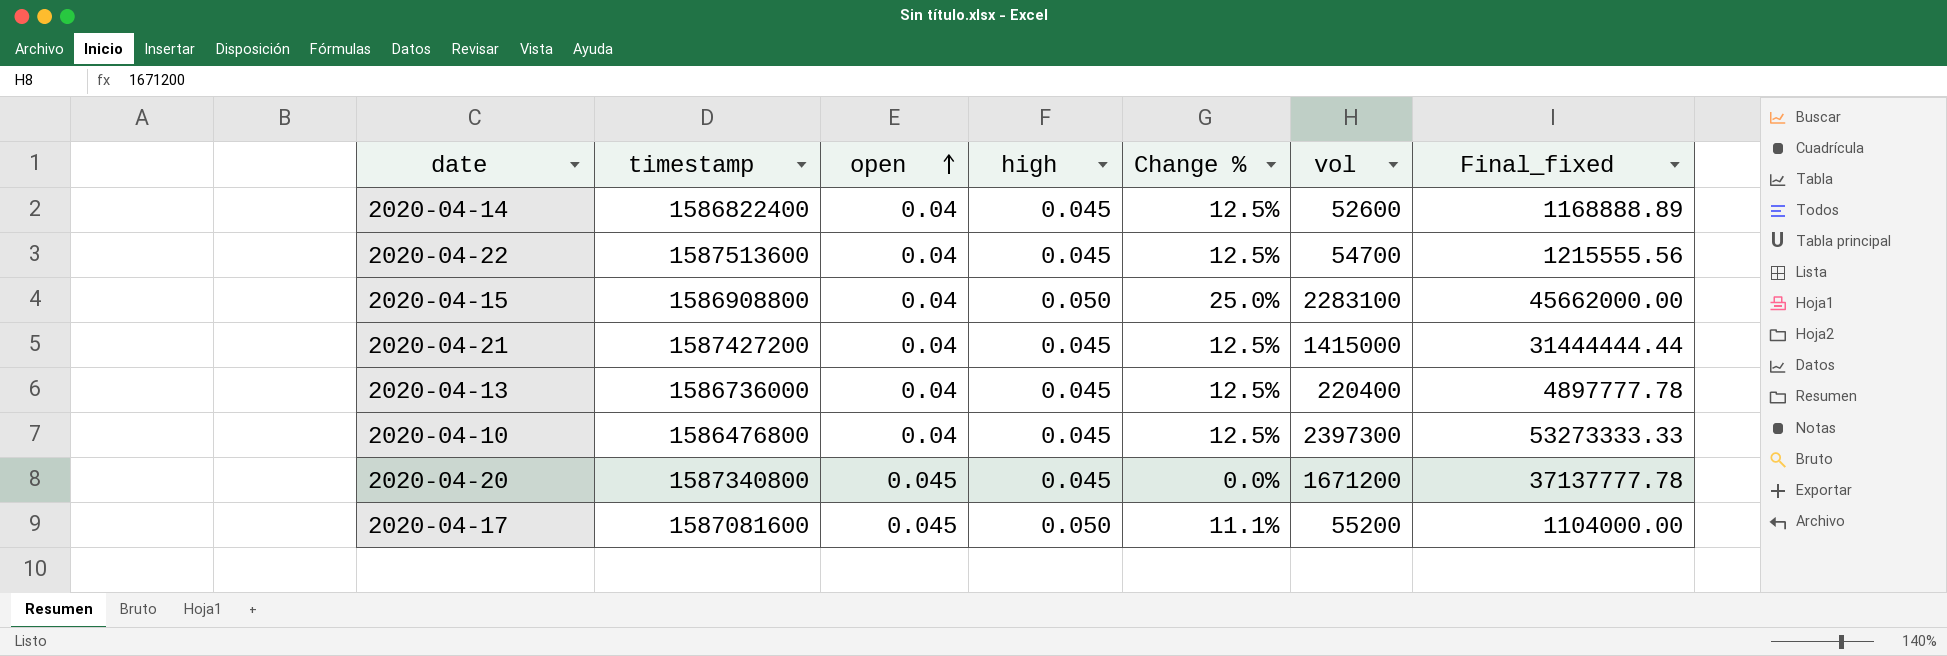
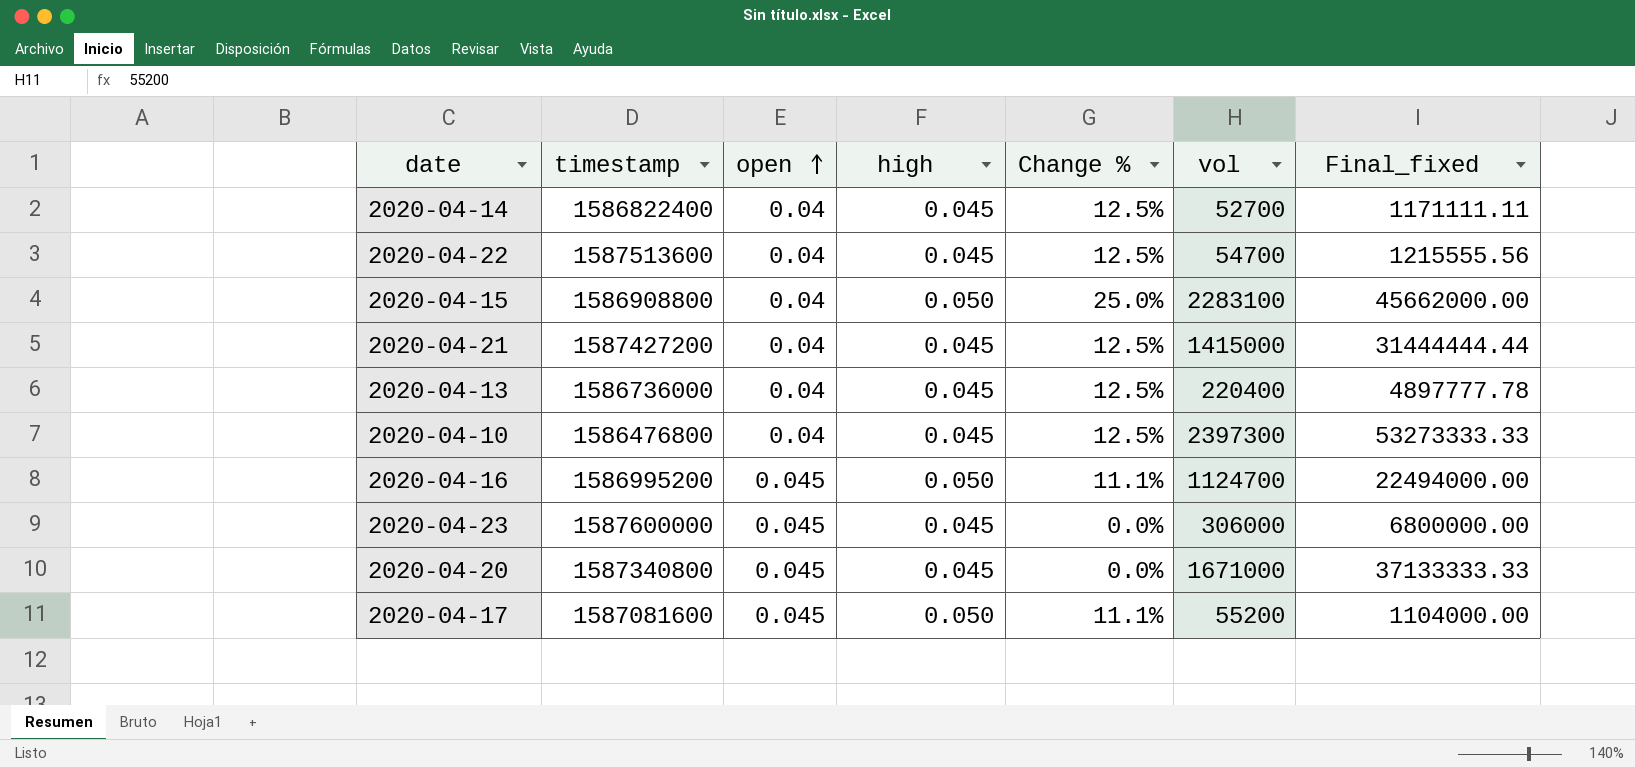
2020-04-14 | vol: 52600 -> 52700
2020-04-14 | Final_fixed: 1168888.89 -> 1171111.11
row 2020-04-16: none -> 1586995200 | 0.045 | 0.050 | 11.1% | 1124700 | 22494000.00
row 2020-04-23: none -> 1587600000 | 0.045 | 0.045 | 0.0% | 306000 | 6800000.00
2020-04-20 | vol: 1671200 -> 1671000
2020-04-20 | Final_fixed: 37137777.78 -> 37133333.33

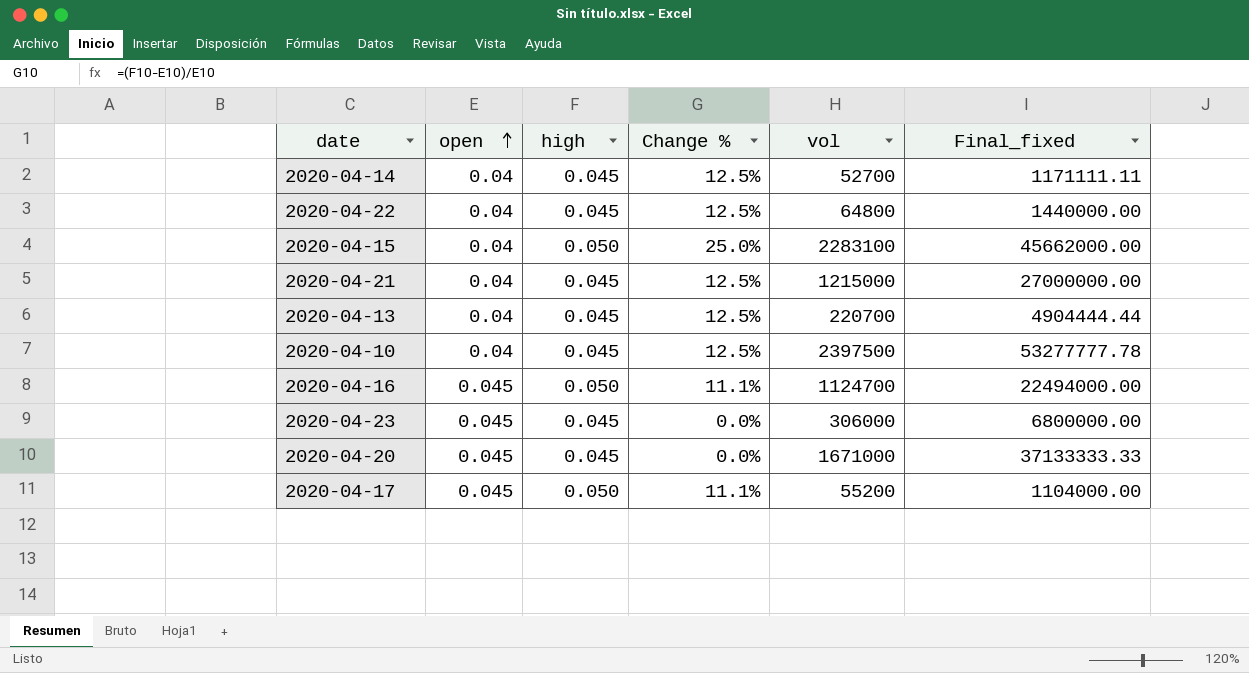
column timestamp | position: 2 -> none
2020-04-22 | vol: 54700 -> 64800
2020-04-22 | Final_fixed: 1215555.56 -> 1440000.00
2020-04-21 | vol: 1415000 -> 1215000
2020-04-21 | Final_fixed: 31444444.44 -> 27000000.00
2020-04-13 | vol: 220400 -> 220700
2020-04-13 | Final_fixed: 4897777.78 -> 4904444.44
2020-04-10 | vol: 2397300 -> 2397500
2020-04-10 | Final_fixed: 53273333.33 -> 53277777.78

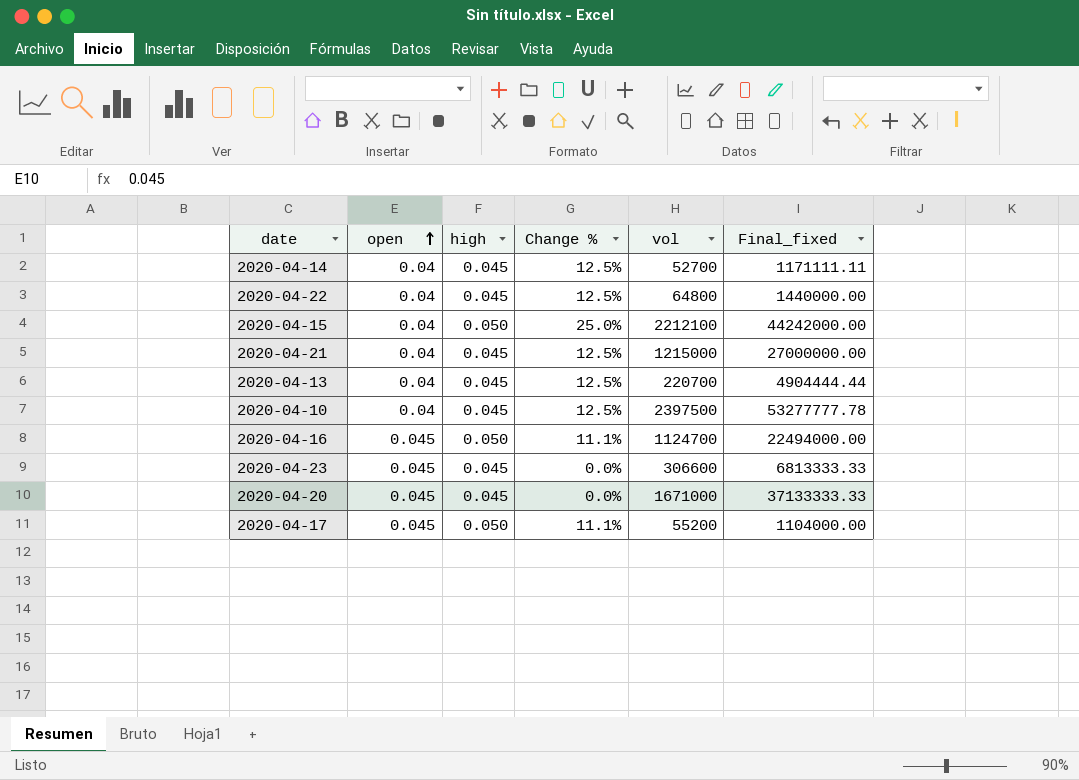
2020-04-15 | vol: 2283100 -> 2212100
2020-04-15 | Final_fixed: 45662000.00 -> 44242000.00
2020-04-23 | vol: 306000 -> 306600
2020-04-23 | Final_fixed: 6800000.00 -> 6813333.33

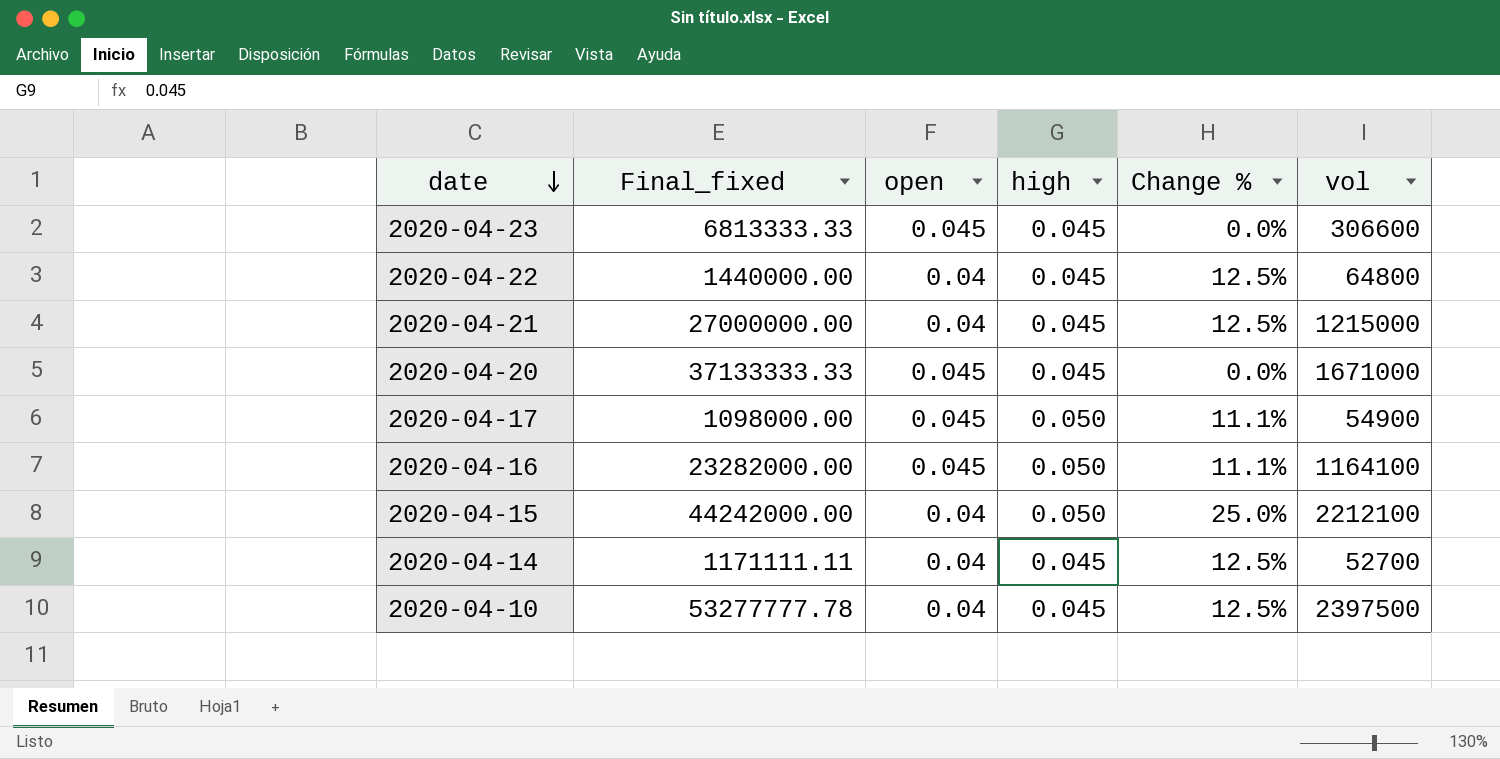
row order: open ascending -> date descending
column Final_fixed | position: 6 -> 2
row 2020-04-13: 0.04 | 0.045 | 12.5% | 220700 | 4904444.44 -> none
2020-04-17 | Final_fixed: 1104000.00 -> 1098000.00
2020-04-17 | vol: 55200 -> 54900
2020-04-16 | Final_fixed: 22494000.00 -> 23282000.00
2020-04-16 | vol: 1124700 -> 1164100

